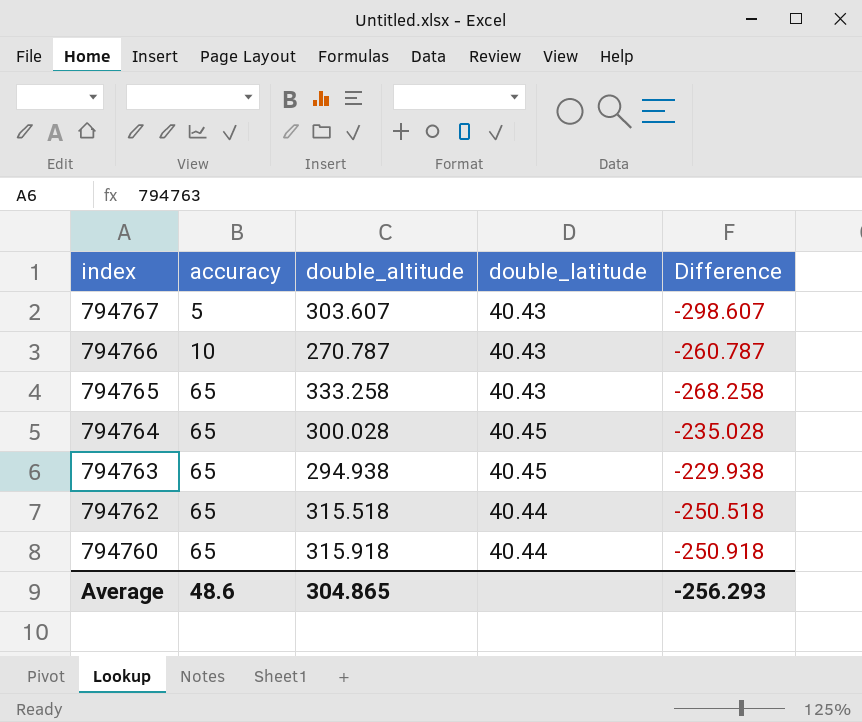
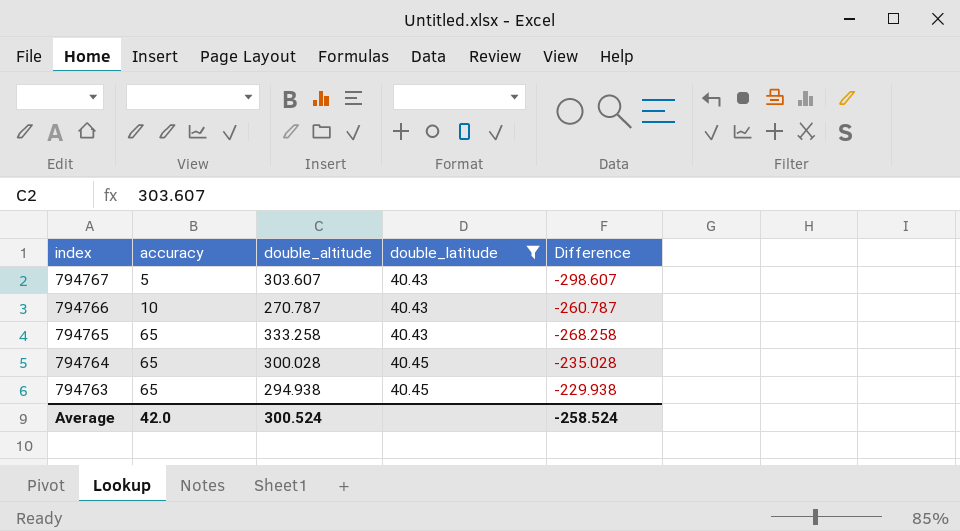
filter: none -> double_latitude != 40.44
Average | accuracy: 48.6 -> 42.0
Average | double_altitude: 304.865 -> 300.524
Average | Difference: -256.293 -> -258.524

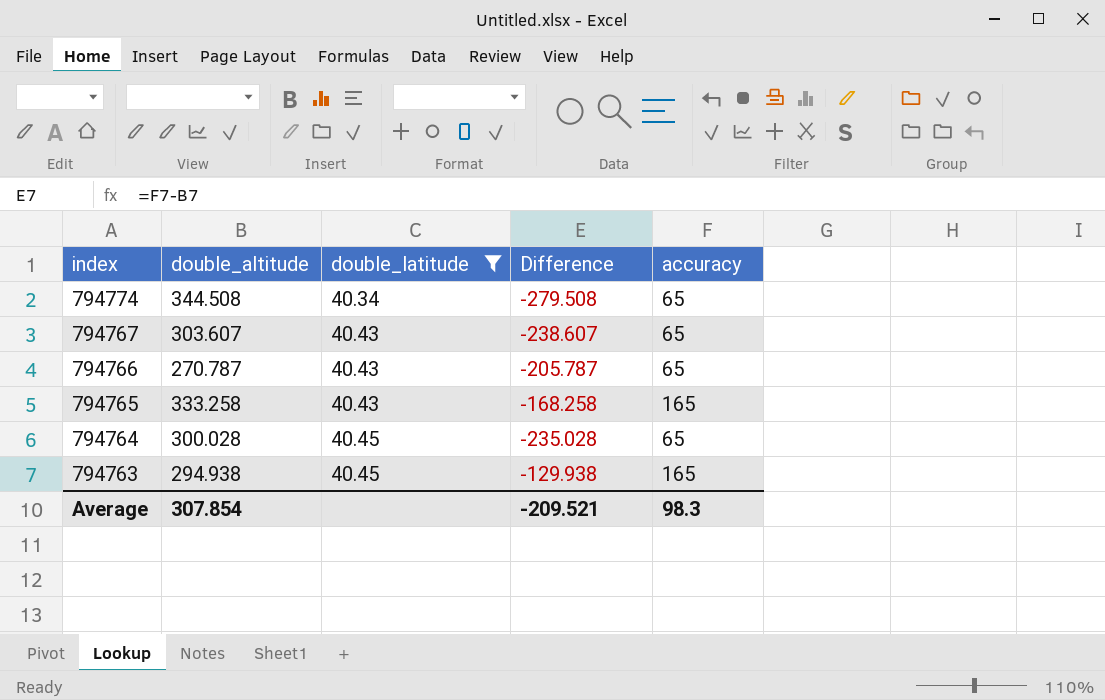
column accuracy | position: 2 -> 5
row 794774: none -> 344.508 | 40.34 | -279.508 | 65
794767 | Difference: -298.607 -> -238.607
794767 | accuracy: 5 -> 65
794766 | Difference: -260.787 -> -205.787
794766 | accuracy: 10 -> 65
794765 | Difference: -268.258 -> -168.258
794765 | accuracy: 65 -> 165
794763 | Difference: -229.938 -> -129.938
794763 | accuracy: 65 -> 165
Average | double_altitude: 300.524 -> 307.854
Average | Difference: -258.524 -> -209.521
Average | accuracy: 42.0 -> 98.3

